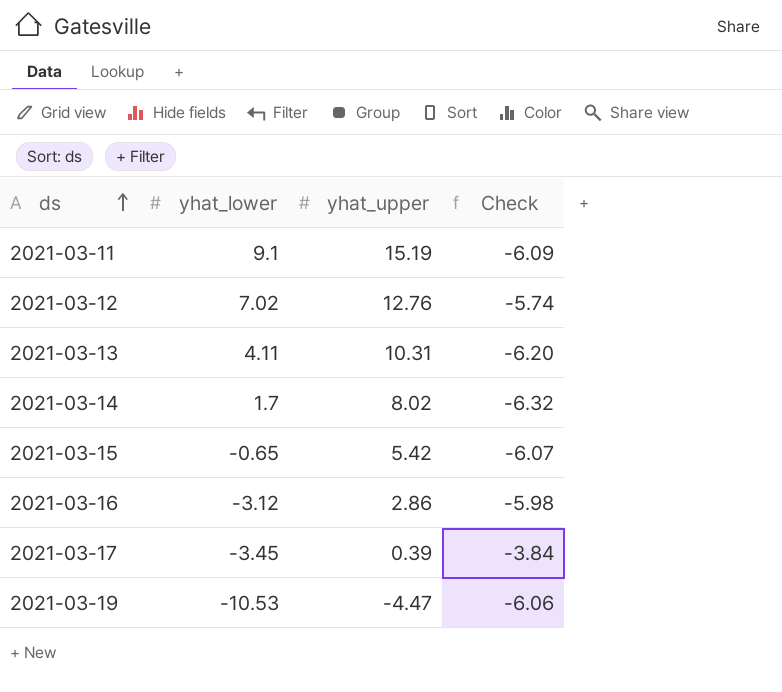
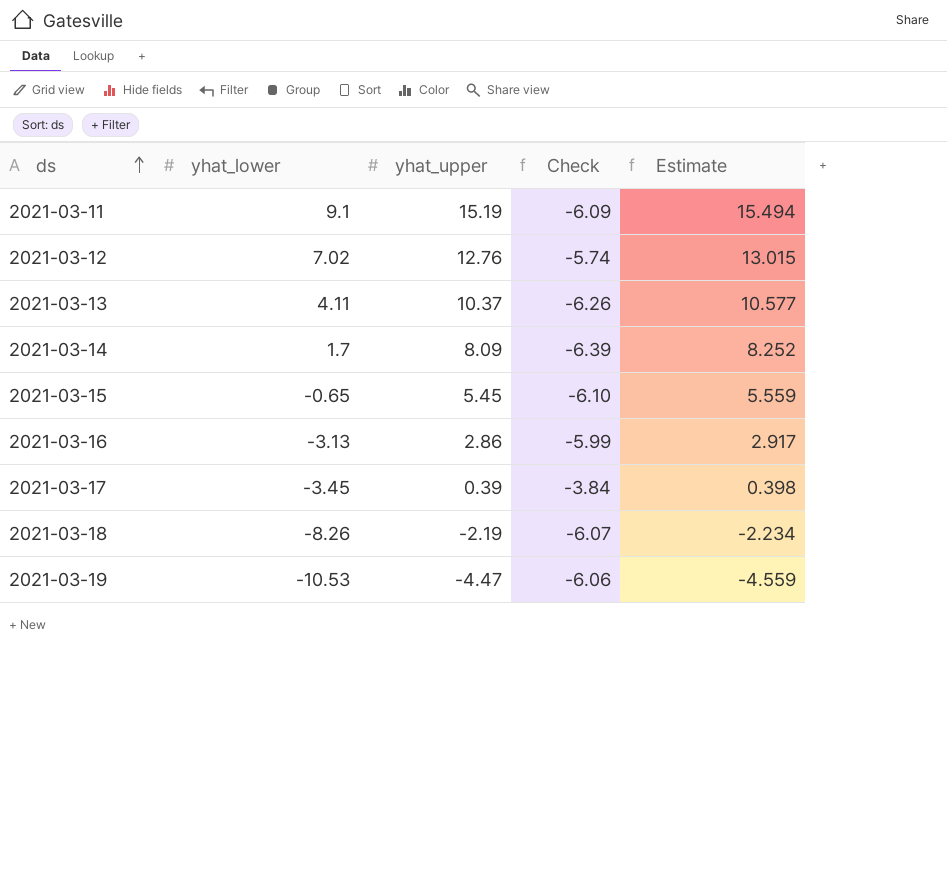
column Estimate | formula: none -> [yhat_upper] * 1.02
2021-03-13 | yhat_upper: 10.31 -> 10.37
2021-03-13 | Check: -6.20 -> -6.26
2021-03-14 | yhat_upper: 8.02 -> 8.09
2021-03-14 | Check: -6.32 -> -6.39
2021-03-15 | yhat_upper: 5.42 -> 5.45
2021-03-15 | Check: -6.07 -> -6.10
2021-03-16 | yhat_lower: -3.12 -> -3.13
2021-03-16 | Check: -5.98 -> -5.99
row 2021-03-18: none -> -8.26 | -2.19 | -6.07 | -2.234

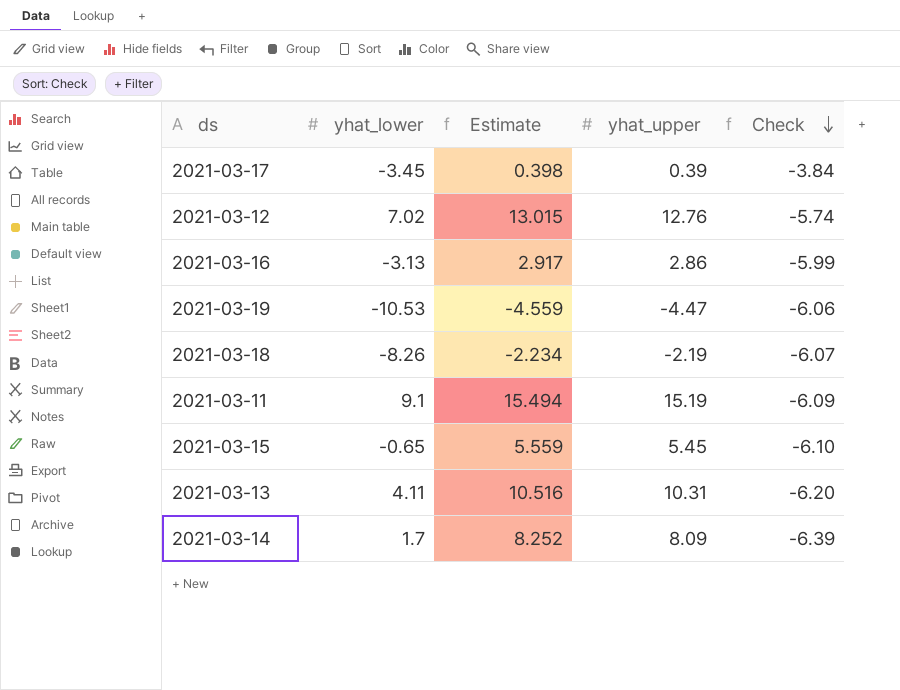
row order: ds ascending -> Check descending
column Estimate | position: 5 -> 3
2021-03-13 | Estimate: 10.577 -> 10.516
2021-03-13 | yhat_upper: 10.37 -> 10.31
2021-03-13 | Check: -6.26 -> -6.20

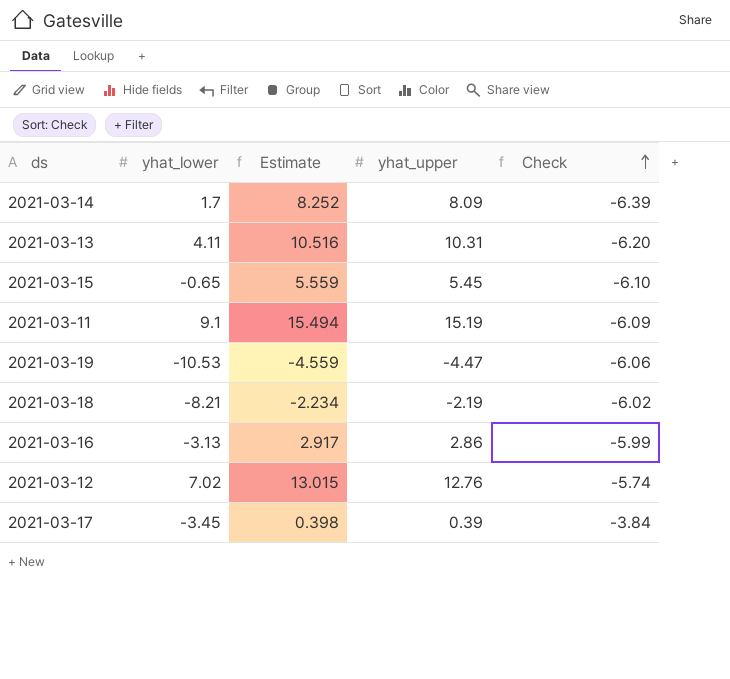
row order: Check descending -> Check ascending
2021-03-18 | yhat_lower: -8.26 -> -8.21
2021-03-18 | Check: -6.07 -> -6.02

